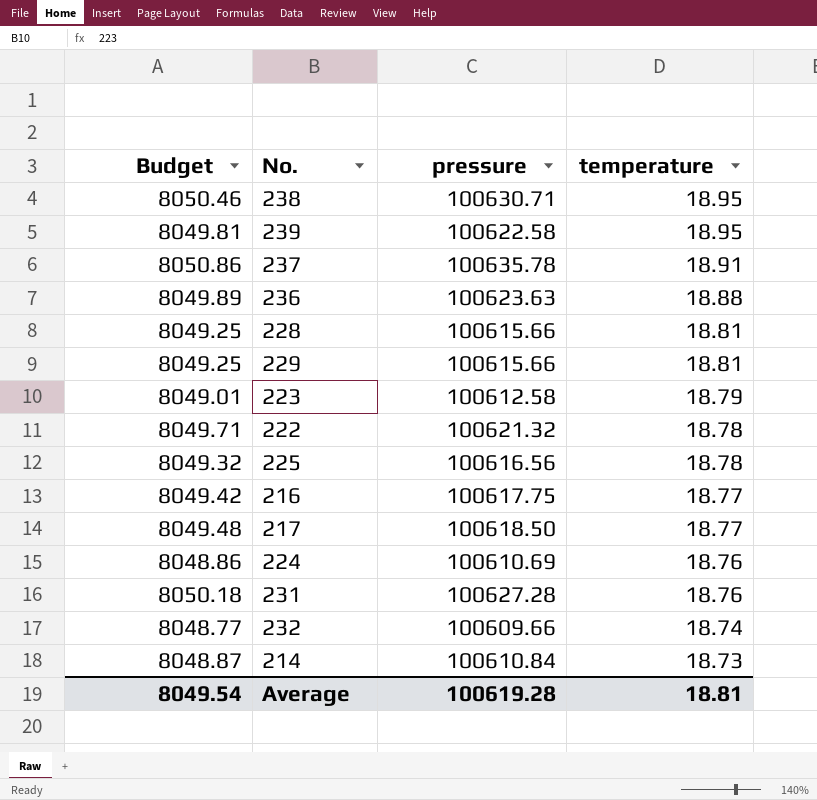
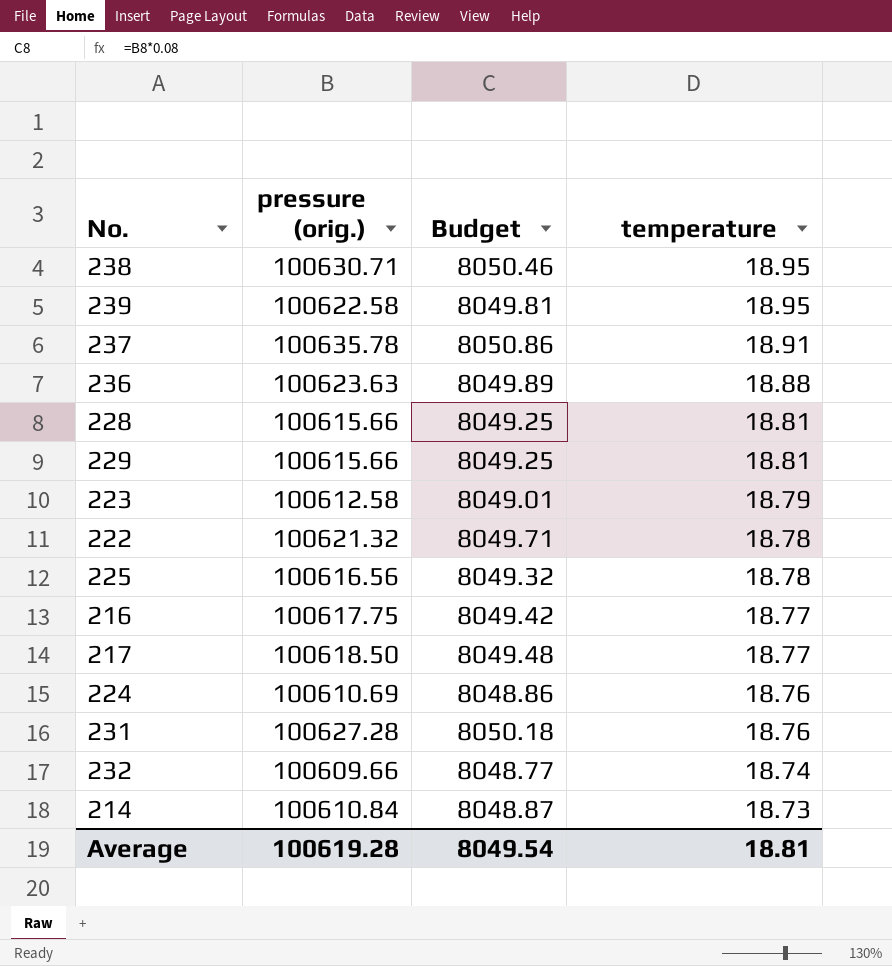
column name: pressure -> pressure (orig.)
column Budget | position: 1 -> 3

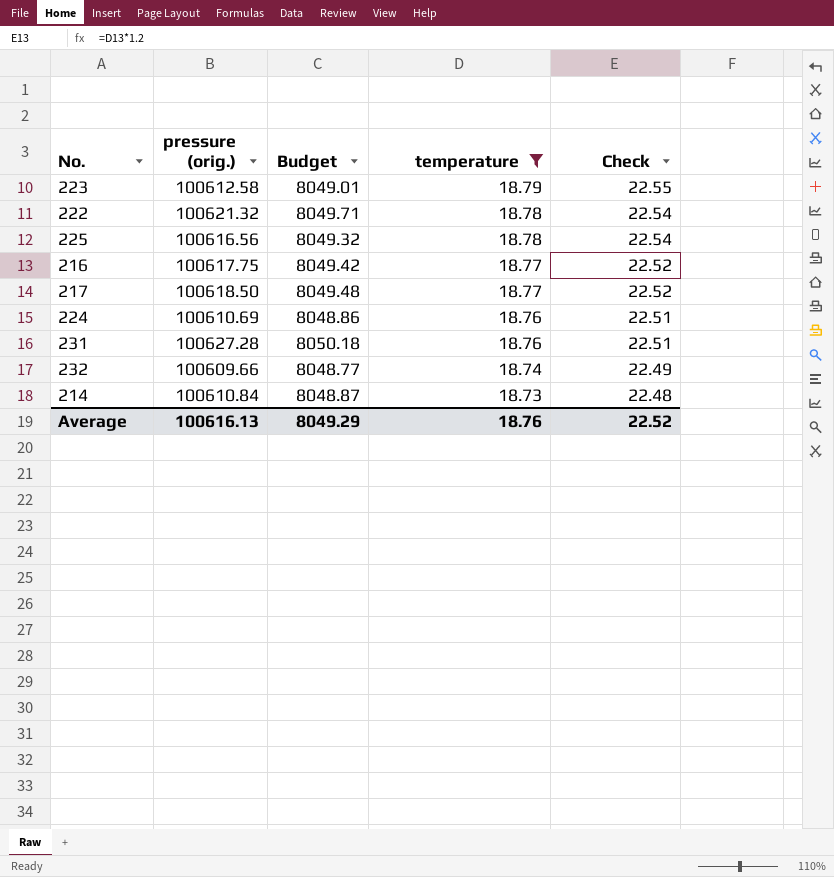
filter: none -> temperature <= 18.79
column Check | formula: none -> [temperature] * 1.2
Average | pressure (orig.): 100619.28 -> 100616.13
Average | Budget: 8049.54 -> 8049.29
Average | temperature: 18.81 -> 18.76

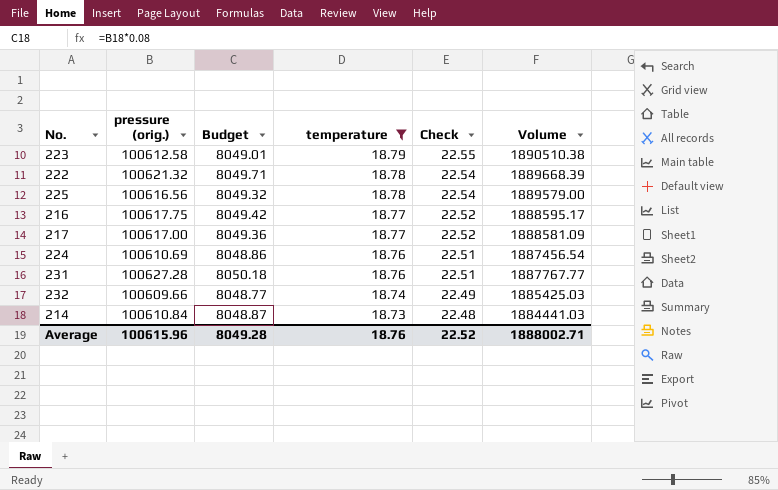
column Volume | formula: none -> [pressure (orig.)] * [temperature]
217 | pressure (orig.): 100618.50 -> 100617.00
217 | Budget: 8049.48 -> 8049.36
Average | pressure (orig.): 100616.13 -> 100615.96
Average | Budget: 8049.29 -> 8049.28

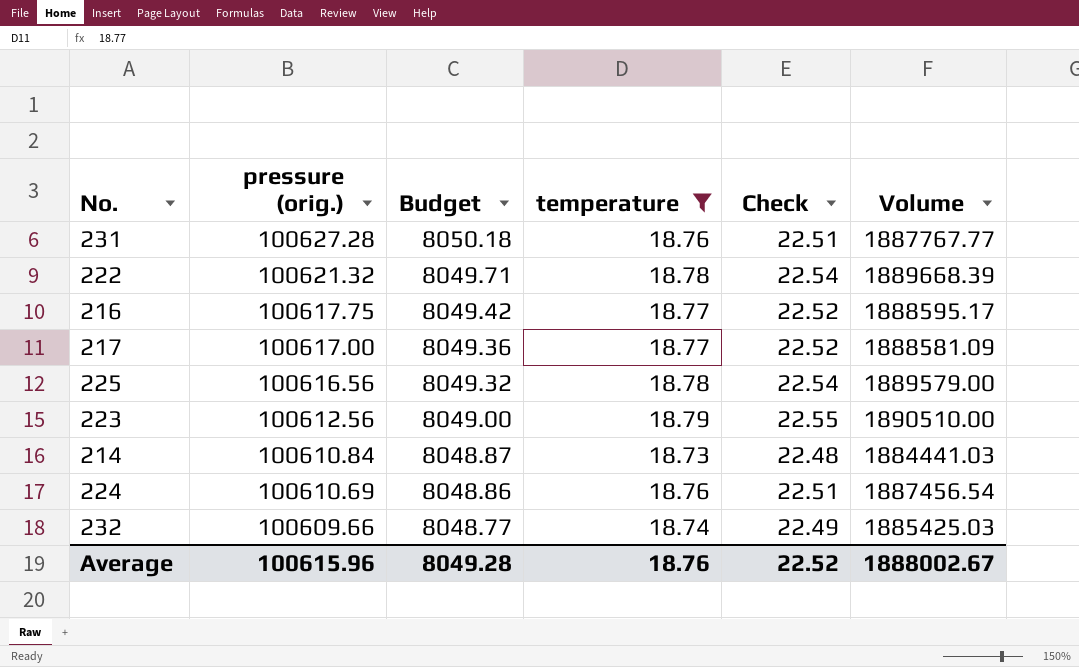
row order: temperature descending -> pressure (orig.) descending
223 | pressure (orig.): 100612.58 -> 100612.56
223 | Budget: 8049.01 -> 8049.00
223 | Volume: 1890510.38 -> 1890510.00
Average | Volume: 1888002.71 -> 1888002.67

